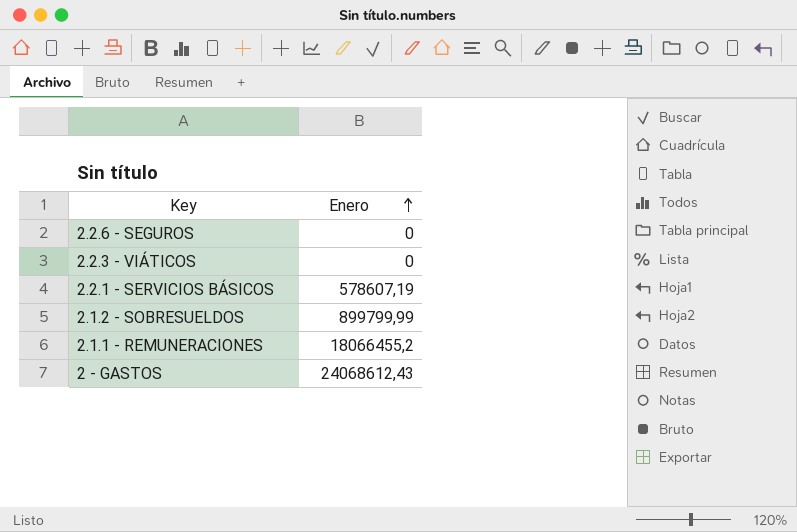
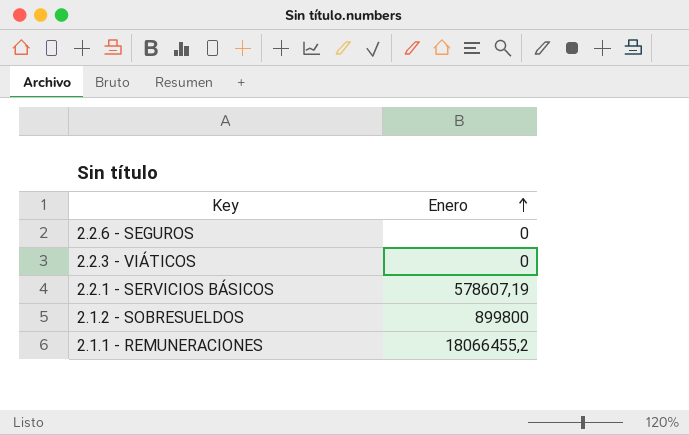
row 2 - GASTOS: 24068612,43 -> none
2.1.2 - SOBRESUELDOS | Enero: 899799,99 -> 899800

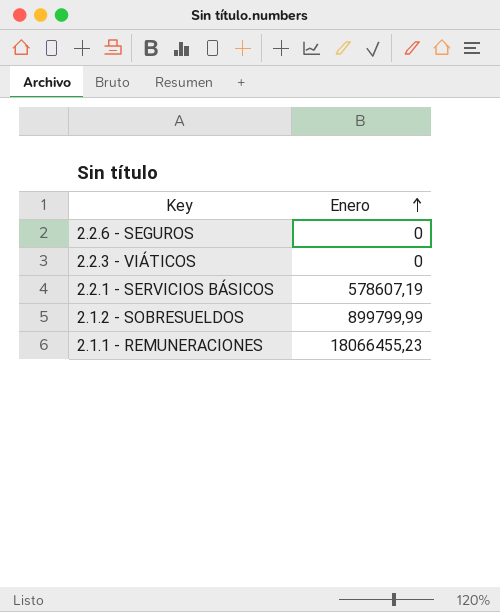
2.1.2 - SOBRESUELDOS | Enero: 899800 -> 899799,99
2.1.1 - REMUNERACIONES | Enero: 18066455,2 -> 18066455,23

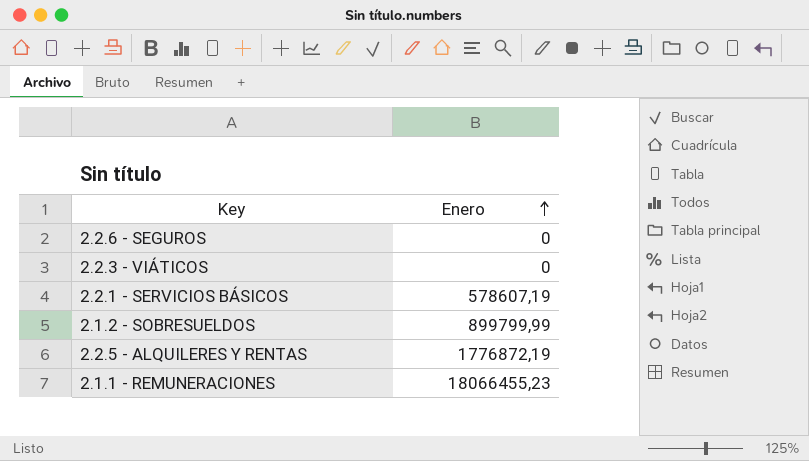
row 2.2.5 - ALQUILERES Y RENTAS: none -> 1776872,19

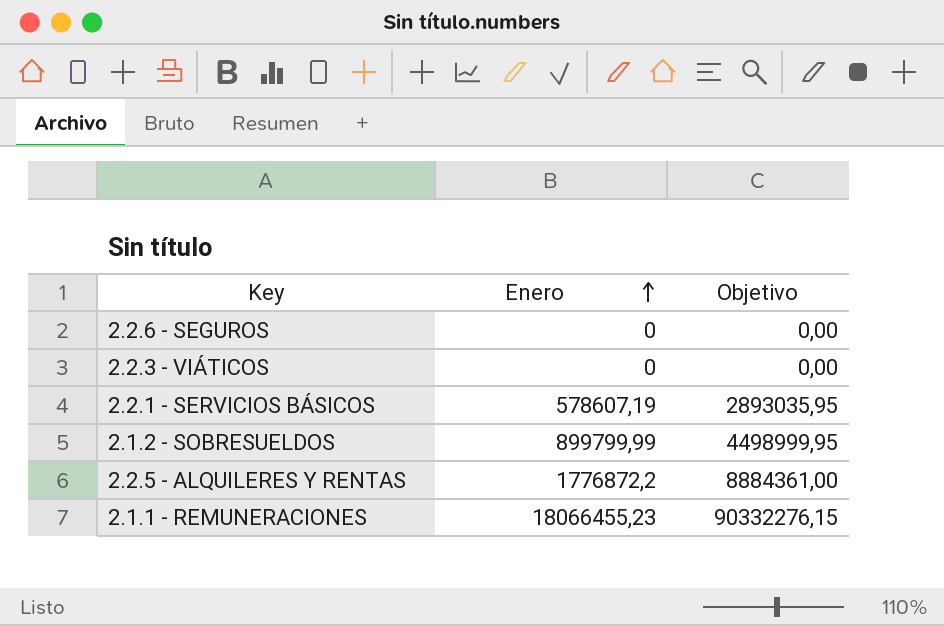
column Objetivo | formula: none -> [Enero] * 5
2.2.5 - ALQUILERES Y RENTAS | Enero: 1776872,19 -> 1776872,2

